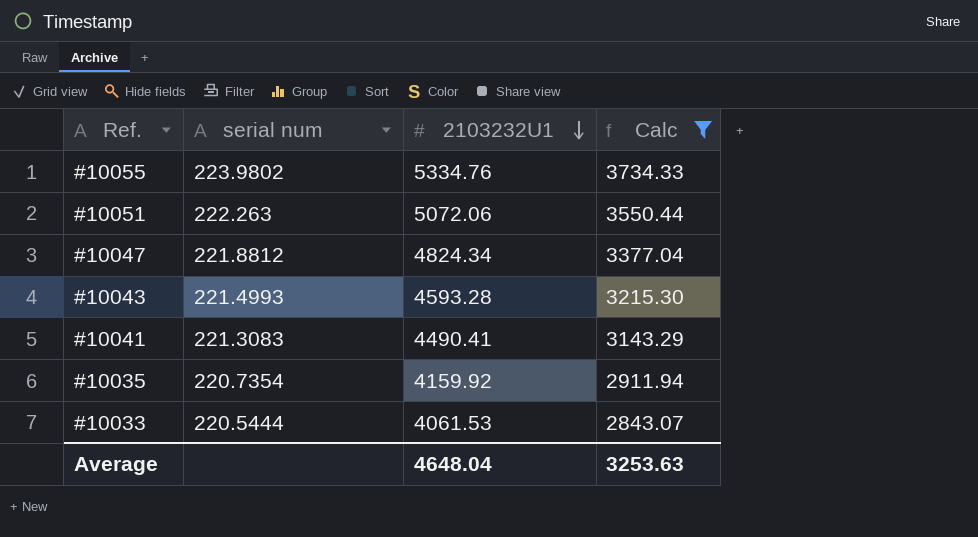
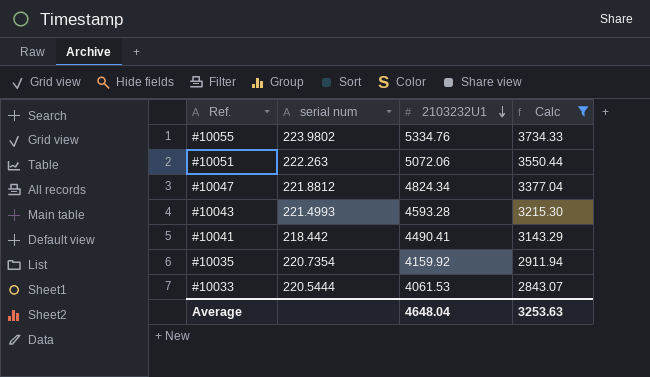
#10041 | serial num: 221.3083 -> 218.442

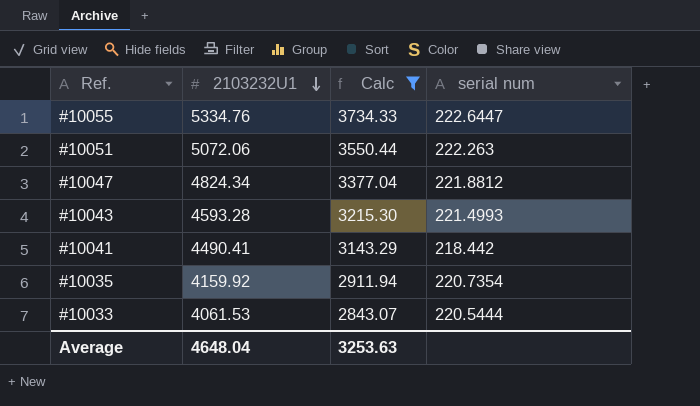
column serial num | position: 2 -> 4
#10055 | serial num: 223.9802 -> 222.6447

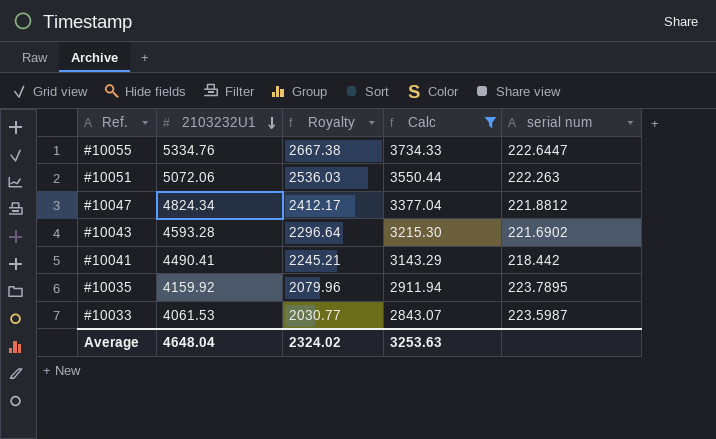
column Royalty | formula: none -> [2103232U1] * 0.5
#10043 | serial num: 221.4993 -> 221.6902
#10035 | serial num: 220.7354 -> 223.7895
#10033 | serial num: 220.5444 -> 223.5987

